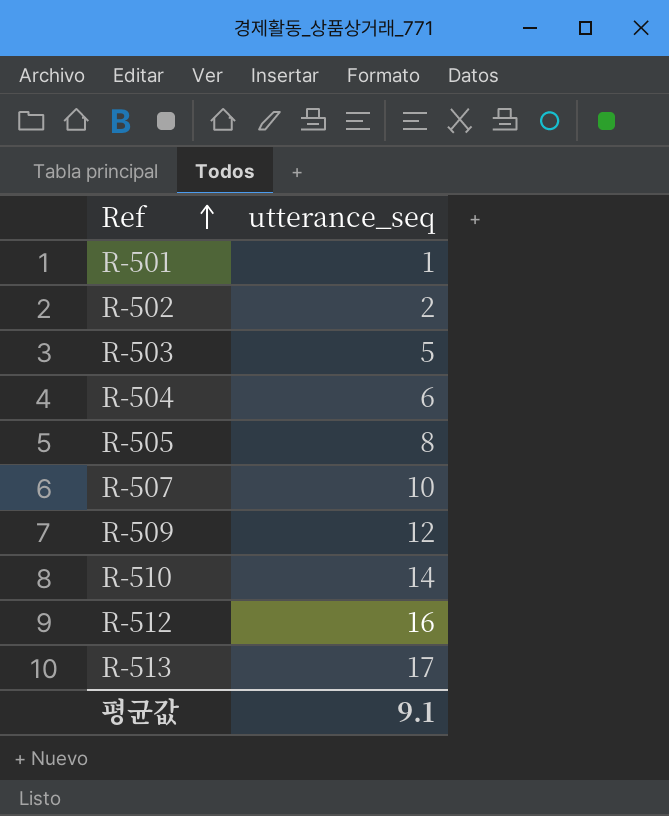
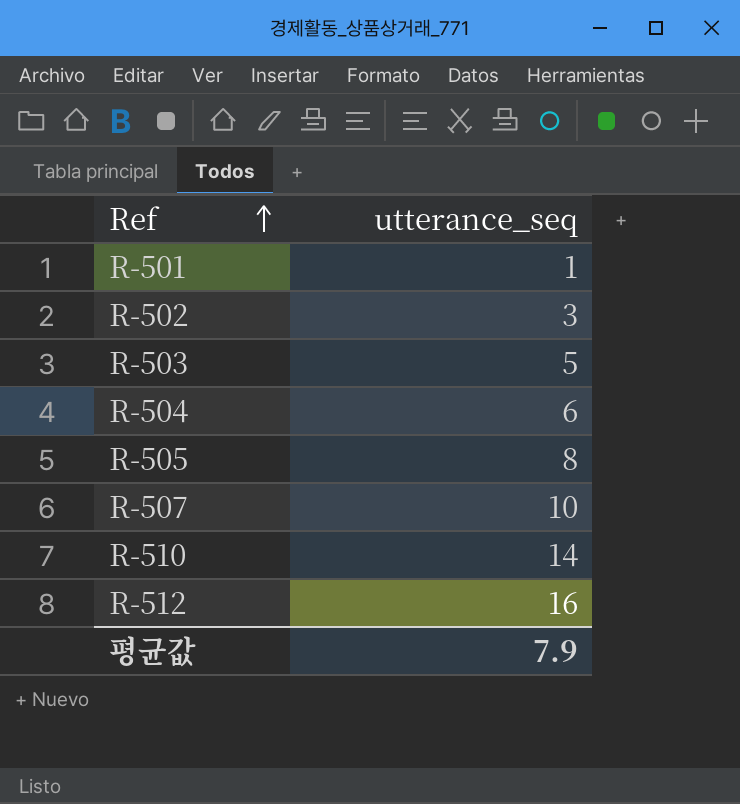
row R-509: 12 -> none
row R-513: 17 -> none
R-502 | utterance_seq: 2 -> 3
평균값 | utterance_seq: 9.1 -> 7.9

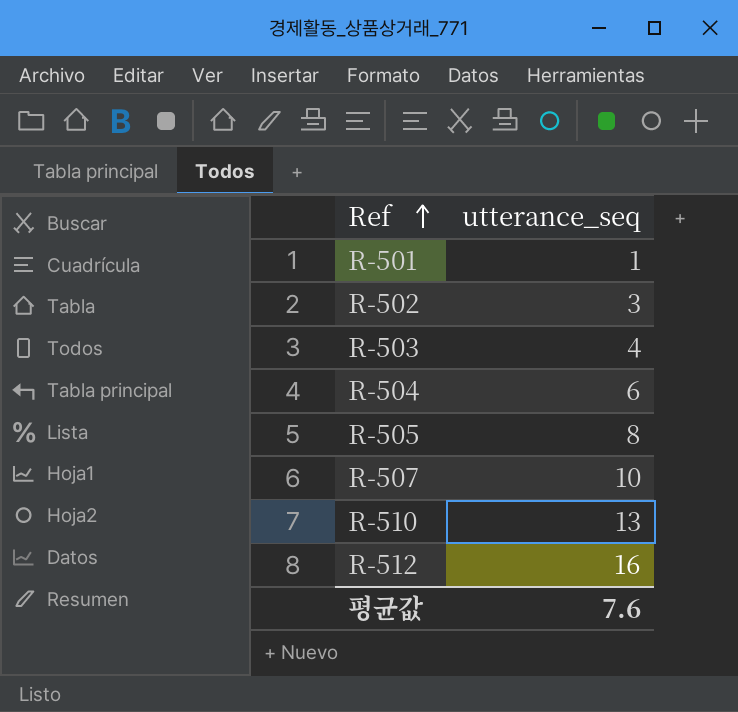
R-503 | utterance_seq: 5 -> 4
R-510 | utterance_seq: 14 -> 13
평균값 | utterance_seq: 7.9 -> 7.6

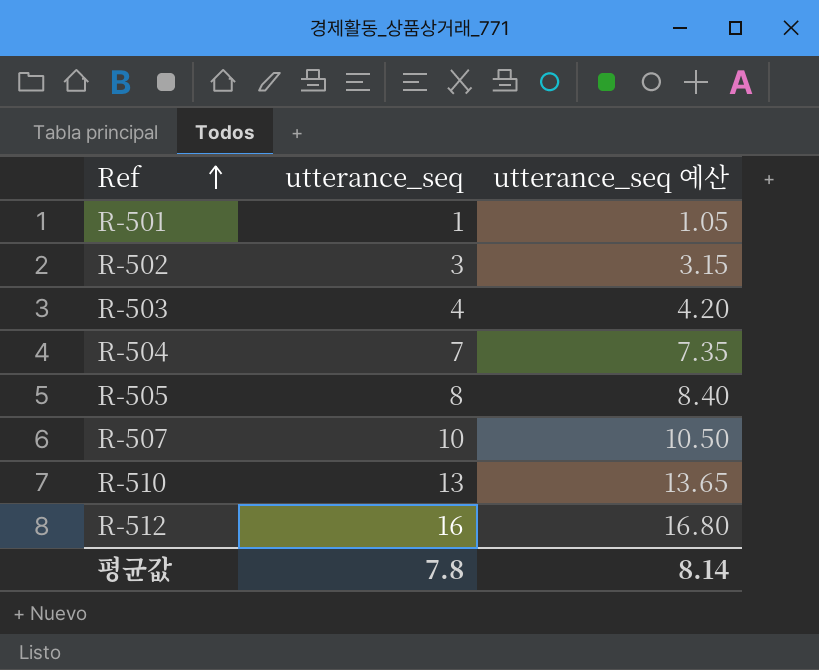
column utterance_seq 예산 | formula: none -> [utterance_seq] * 1.05
R-504 | utterance_seq: 6 -> 7
평균값 | utterance_seq: 7.6 -> 7.8

